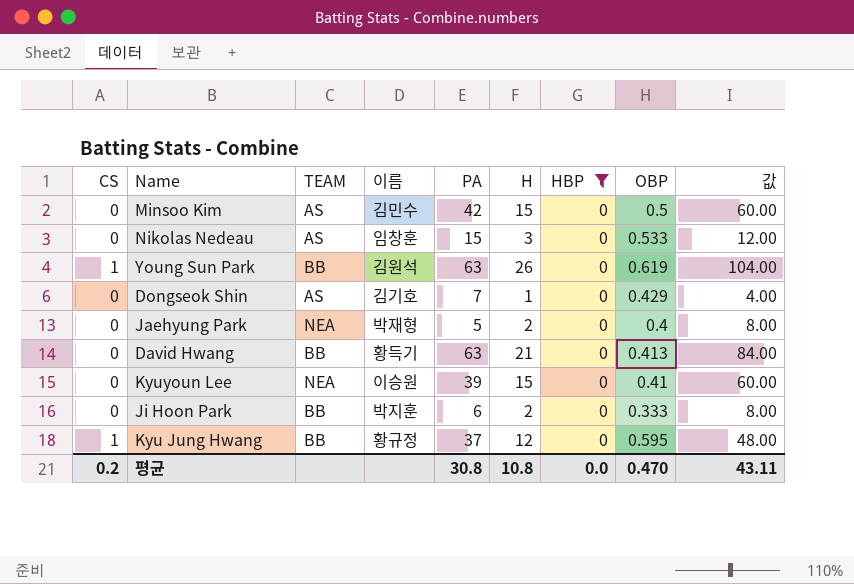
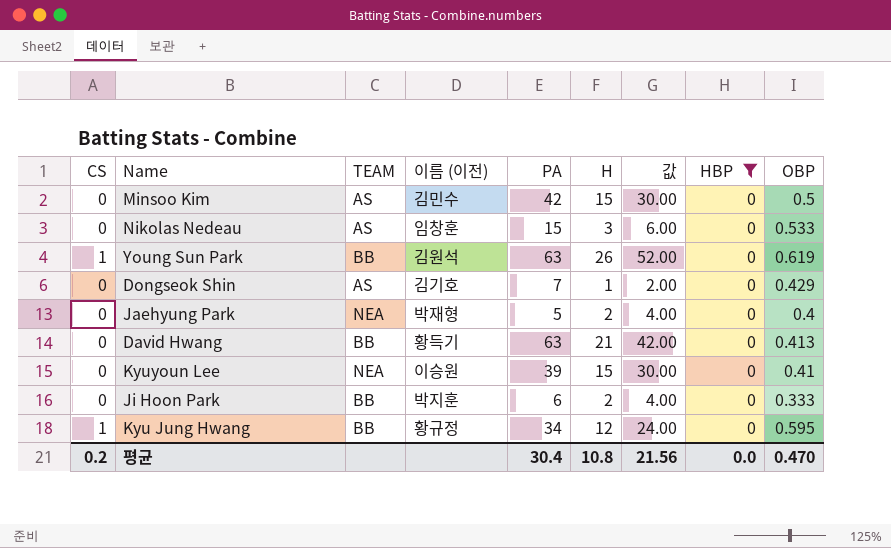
column name: 이름 -> 이름 (이전)
column 값 | formula: [H] * 4 -> [H] * 2
column 값 | position: 9 -> 7
Kyu Jung Hwang | PA: 37 -> 34
평균 | PA: 30.8 -> 30.4
평균 | 값: 43.11 -> 21.56

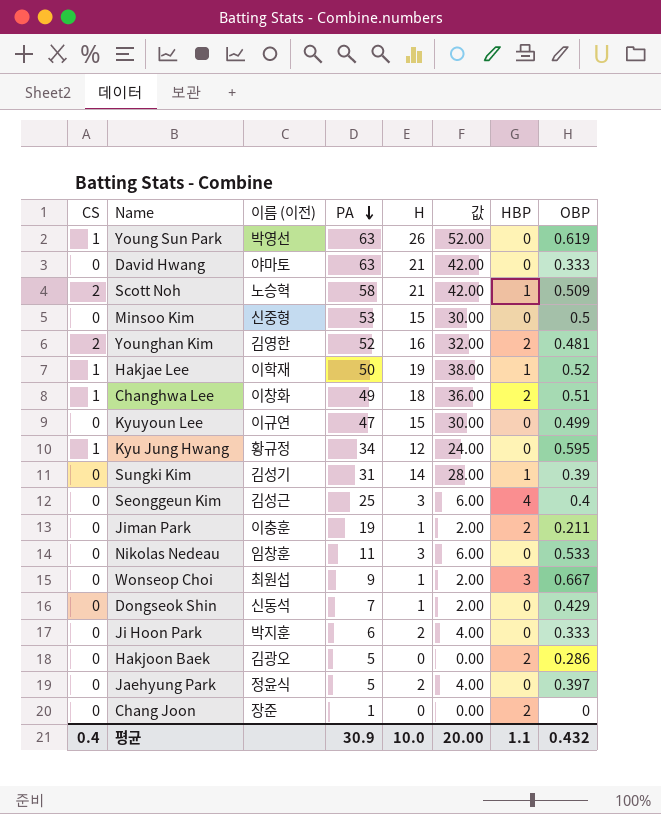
filter: HBP = 0 -> none
row order: none -> PA descending
column TEAM | position: 3 -> none
Young Sun Park | 이름 (이전): 김원석 -> 박영선
David Hwang | 이름 (이전): 황득기 -> 야마토
David Hwang | OBP: 0.413 -> 0.333
Minsoo Kim | 이름 (이전): 김민수 -> 신중형
Minsoo Kim | PA: 42 -> 53
Kyuyoun Lee | 이름 (이전): 이승원 -> 이규연
Kyuyoun Lee | PA: 39 -> 47
Kyuyoun Lee | OBP: 0.41 -> 0.499
Nikolas Nedeau | PA: 15 -> 11
Dongseok Shin | 이름 (이전): 김기호 -> 신동석
Jaehyung Park | 이름 (이전): 박재형 -> 정윤식
Jaehyung Park | OBP: 0.4 -> 0.397
평균 | CS: 0.2 -> 0.4
평균 | PA: 30.4 -> 30.9
평균 | H: 10.8 -> 10.0
평균 | 값: 21.56 -> 20.00
평균 | HBP: 0.0 -> 1.1
평균 | OBP: 0.470 -> 0.432

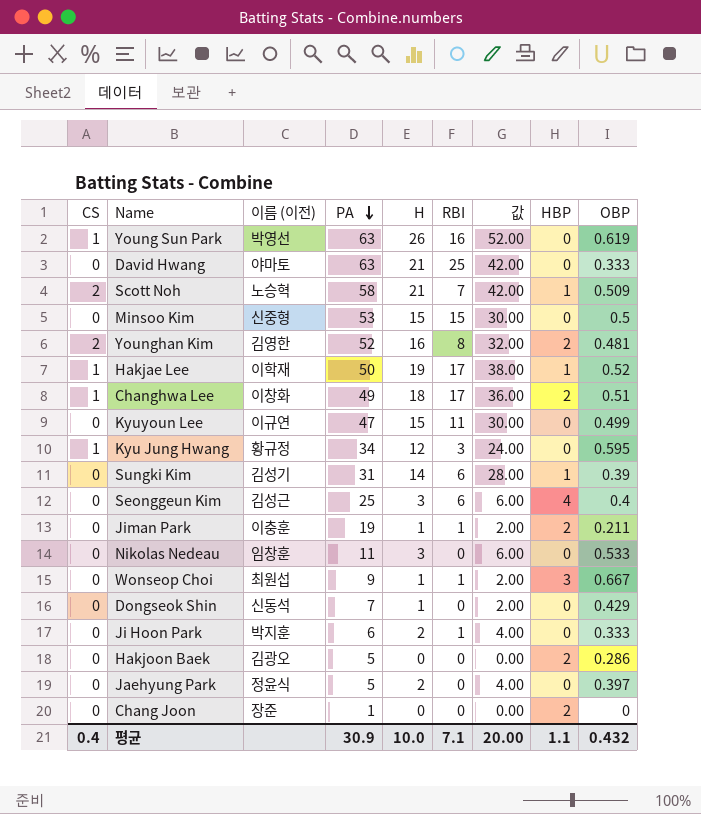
column RBI | position: none -> 6

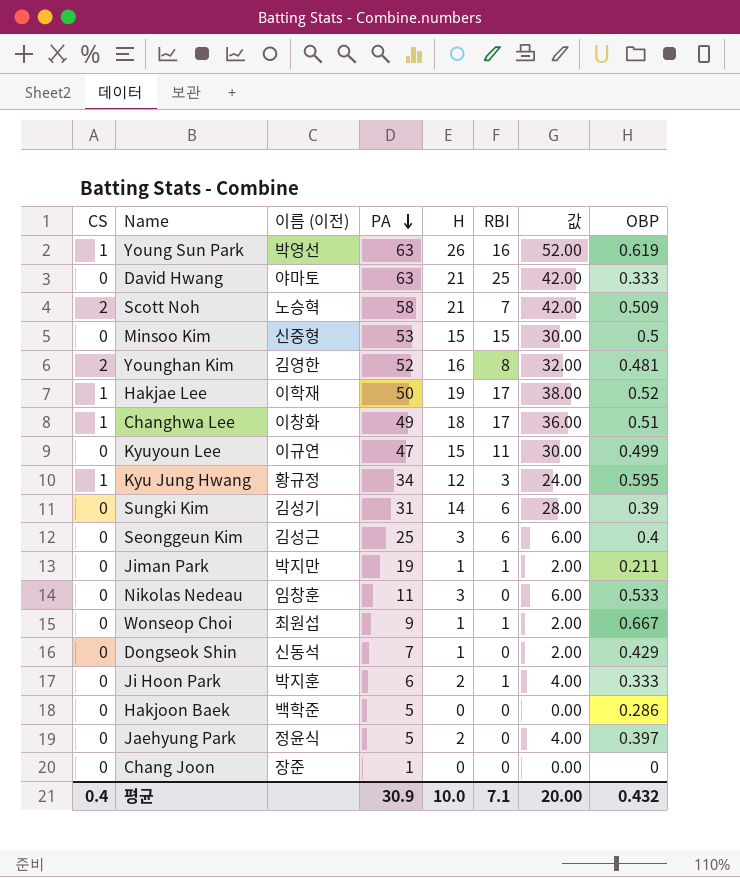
column HBP | position: 8 -> none
Jiman Park | 이름 (이전): 이충훈 -> 박지만
Hakjoon Baek | 이름 (이전): 김광오 -> 백학준

